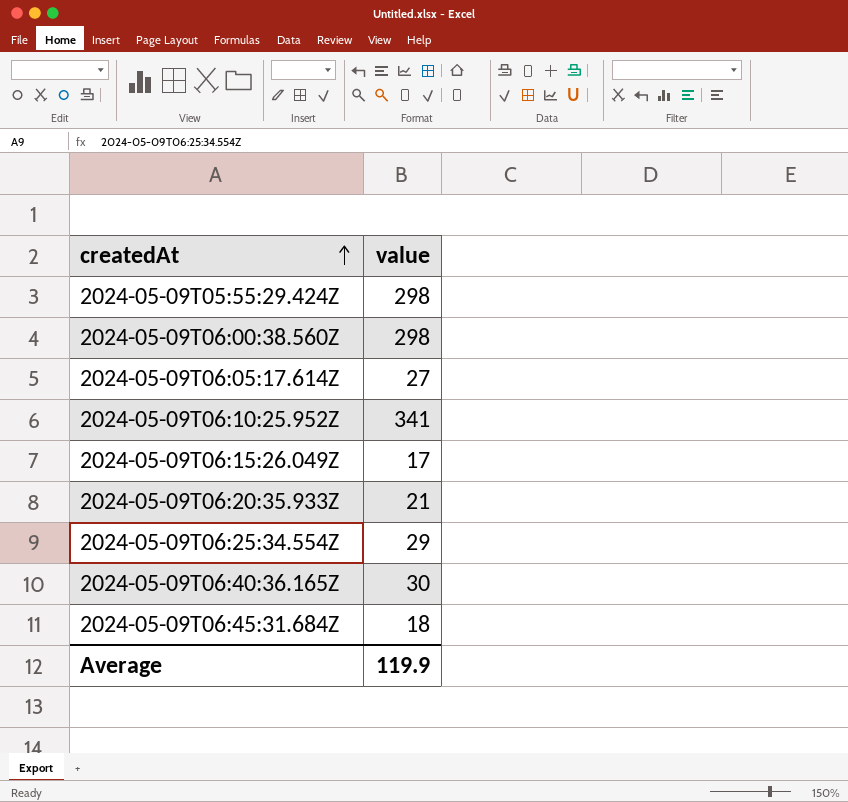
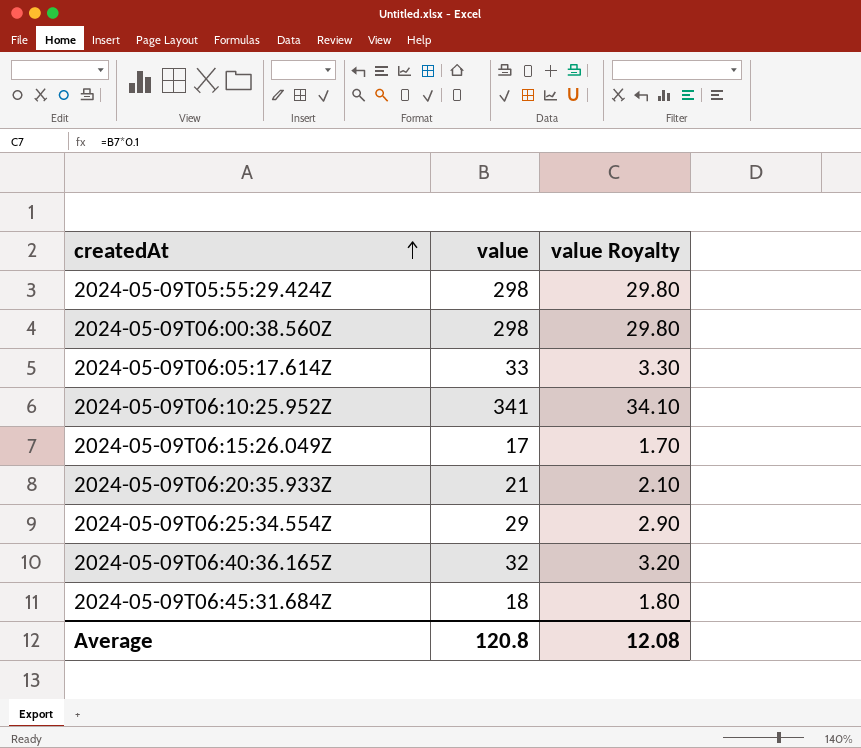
column value Royalty | formula: none -> [value] * 0.1
2024-05-09T06:05:17.614Z | value: 27 -> 33
2024-05-09T06:40:36.165Z | value: 30 -> 32
Average | value: 119.9 -> 120.8

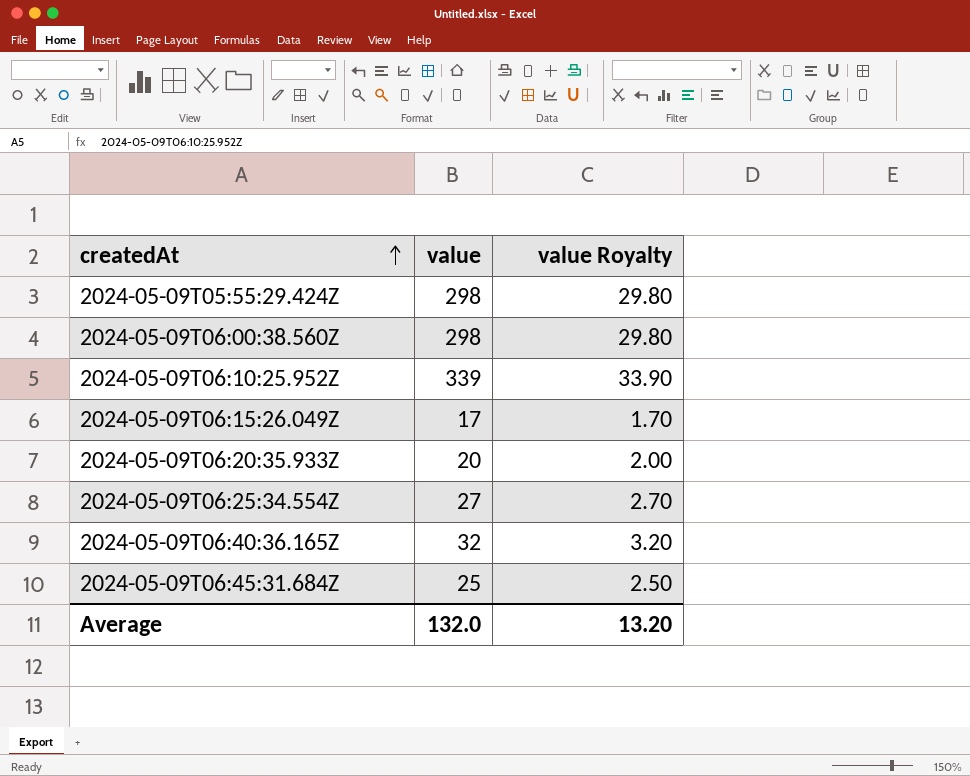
row 2024-05-09T06:05:17.614Z: 33 | 3.30 -> none
2024-05-09T06:10:25.952Z | value: 341 -> 339
2024-05-09T06:10:25.952Z | value Royalty: 34.10 -> 33.90
2024-05-09T06:20:35.933Z | value: 21 -> 20
2024-05-09T06:20:35.933Z | value Royalty: 2.10 -> 2.00
2024-05-09T06:25:34.554Z | value: 29 -> 27
2024-05-09T06:25:34.554Z | value Royalty: 2.90 -> 2.70
2024-05-09T06:45:31.684Z | value: 18 -> 25
2024-05-09T06:45:31.684Z | value Royalty: 1.80 -> 2.50
Average | value: 120.8 -> 132.0
Average | value Royalty: 12.08 -> 13.20

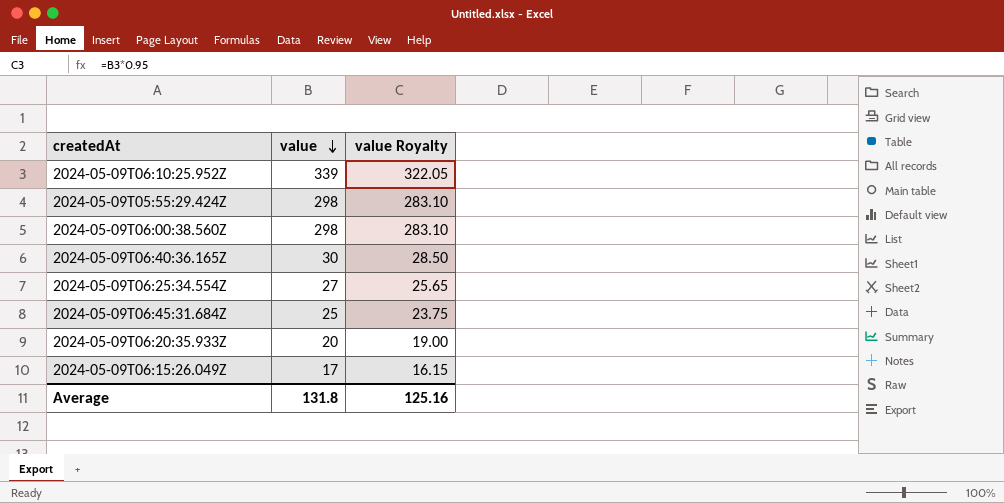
row order: createdAt ascending -> value descending
column value Royalty | formula: [value] * 0.1 -> [value] * 0.95
2024-05-09T06:40:36.165Z | value: 32 -> 30
Average | value: 132.0 -> 131.8
Average | value Royalty: 13.20 -> 125.16

